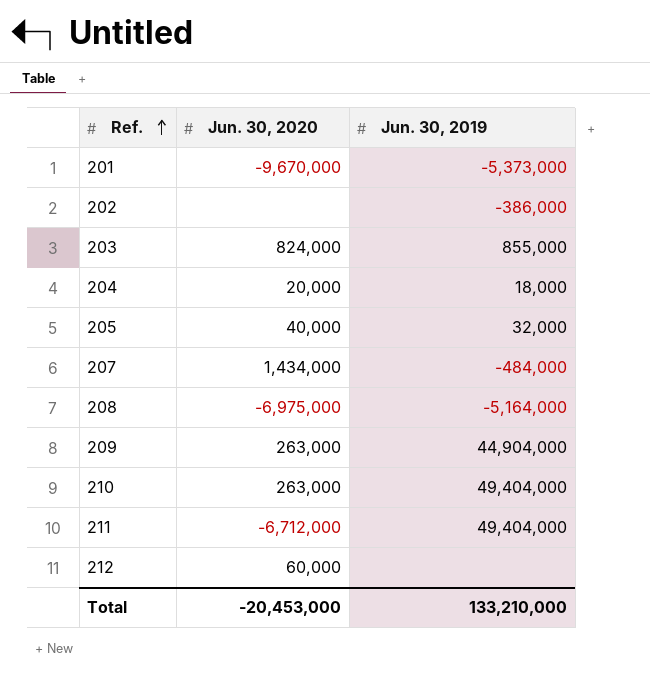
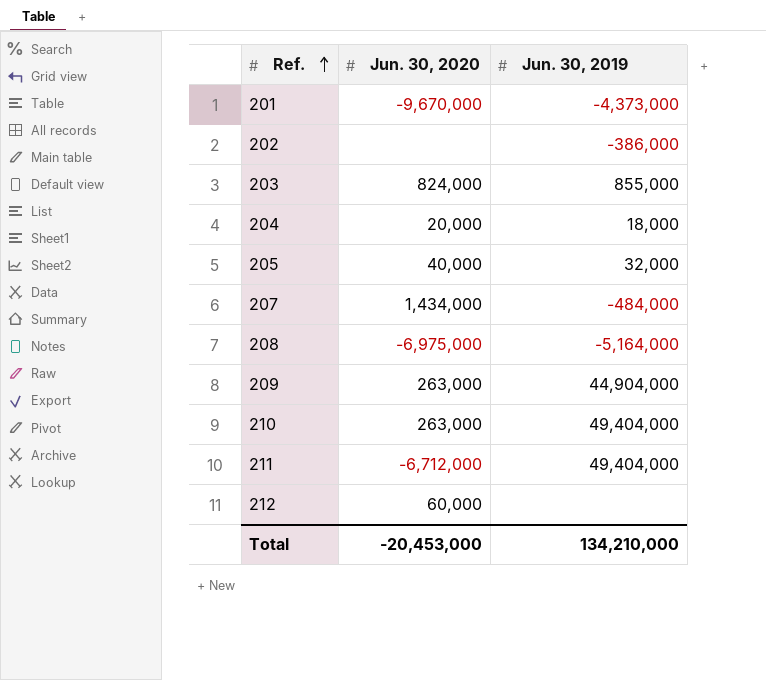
201 | Jun. 30, 2019: -5,373,000 -> -4,373,000
Total | Jun. 30, 2019: 133,210,000 -> 134,210,000

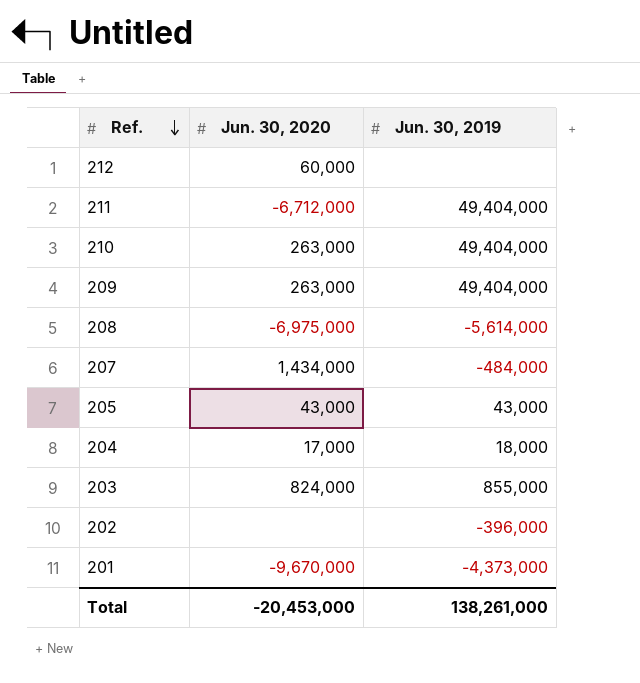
row order: Ref. ascending -> Ref. descending
209 | Jun. 30, 2019: 44,904,000 -> 49,404,000
208 | Jun. 30, 2019: -5,164,000 -> -5,614,000
205 | Jun. 30, 2020: 40,000 -> 43,000
205 | Jun. 30, 2019: 32,000 -> 43,000
204 | Jun. 30, 2020: 20,000 -> 17,000
202 | Jun. 30, 2019: -386,000 -> -396,000
Total | Jun. 30, 2019: 134,210,000 -> 138,261,000

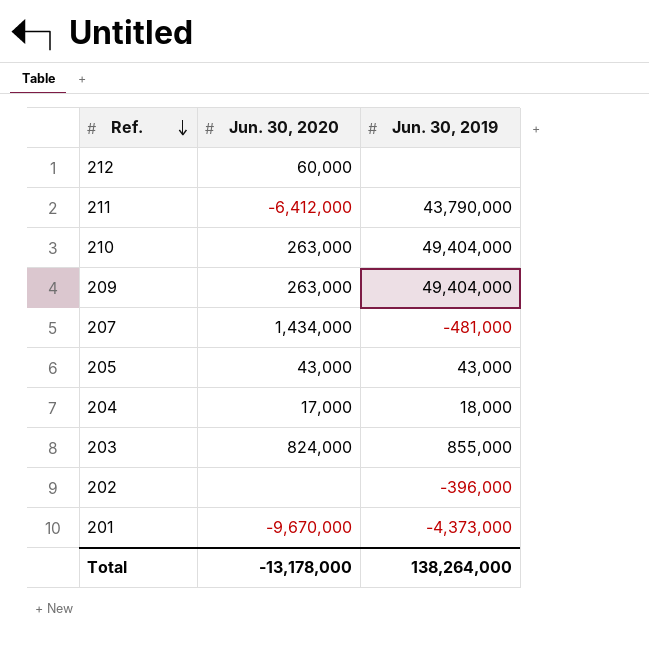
row 208: -6,975,000 | -5,614,000 -> none
211 | Jun. 30, 2020: -6,712,000 -> -6,412,000
211 | Jun. 30, 2019: 49,404,000 -> 43,790,000
207 | Jun. 30, 2019: -484,000 -> -481,000
Total | Jun. 30, 2020: -20,453,000 -> -13,178,000
Total | Jun. 30, 2019: 138,261,000 -> 138,264,000

